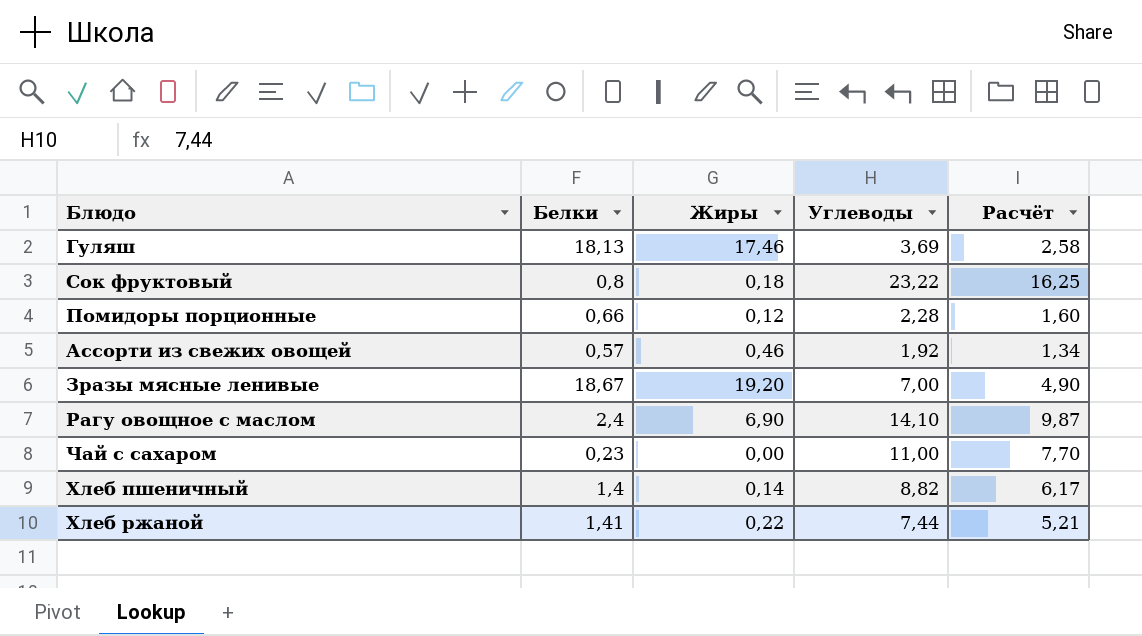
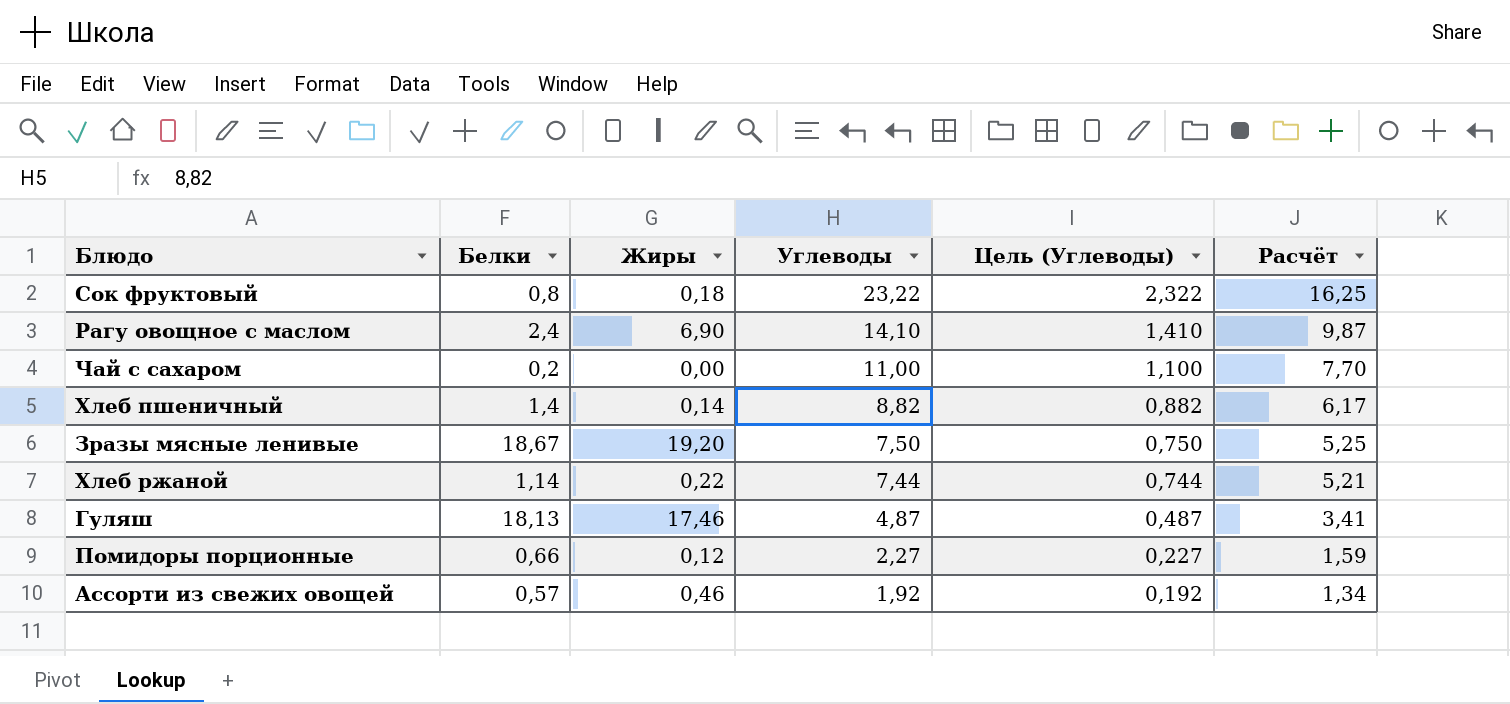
row order: none -> Углеводы descending
column Цель (Углеводы) | formula: none -> [Углеводы] * 0,1
Чай с сахаром | Белки: 0,23 -> 0,2
Зразы мясные ленивые | Углеводы: 7,00 -> 7,50
Зразы мясные ленивые | Расчёт: 4,90 -> 5,25
Хлеб ржаной | Белки: 1,41 -> 1,14
Гуляш | Углеводы: 3,69 -> 4,87
Гуляш | Расчёт: 2,58 -> 3,41
Помидоры порционные | Углеводы: 2,28 -> 2,27
Помидоры порционные | Расчёт: 1,60 -> 1,59

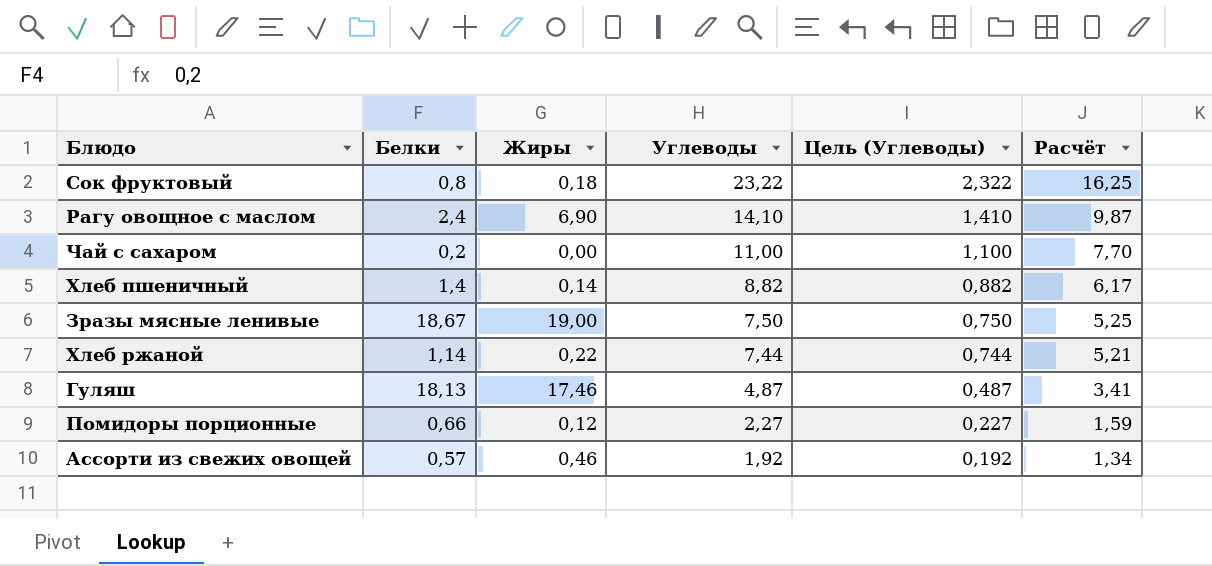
Зразы мясные ленивые | Жиры: 19,20 -> 19,00

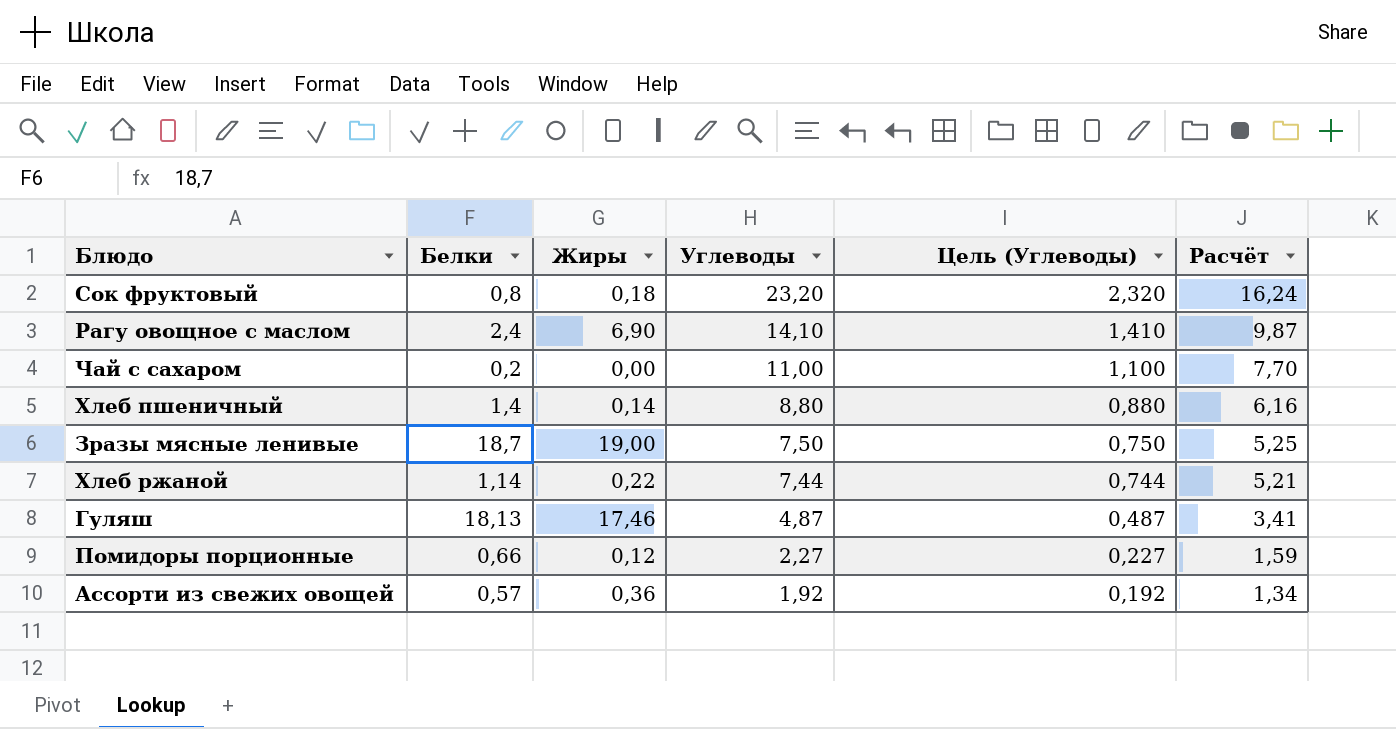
Сок фруктовый | Углеводы: 23,22 -> 23,20
Сок фруктовый | Цель (Углеводы): 2,322 -> 2,320
Сок фруктовый | Расчёт: 16,25 -> 16,24
Хлеб пшеничный | Углеводы: 8,82 -> 8,80
Хлеб пшеничный | Цель (Углеводы): 0,882 -> 0,880
Хлеб пшеничный | Расчёт: 6,17 -> 6,16
Зразы мясные ленивые | Белки: 18,67 -> 18,7
Ассорти из свежих овощей | Жиры: 0,46 -> 0,36

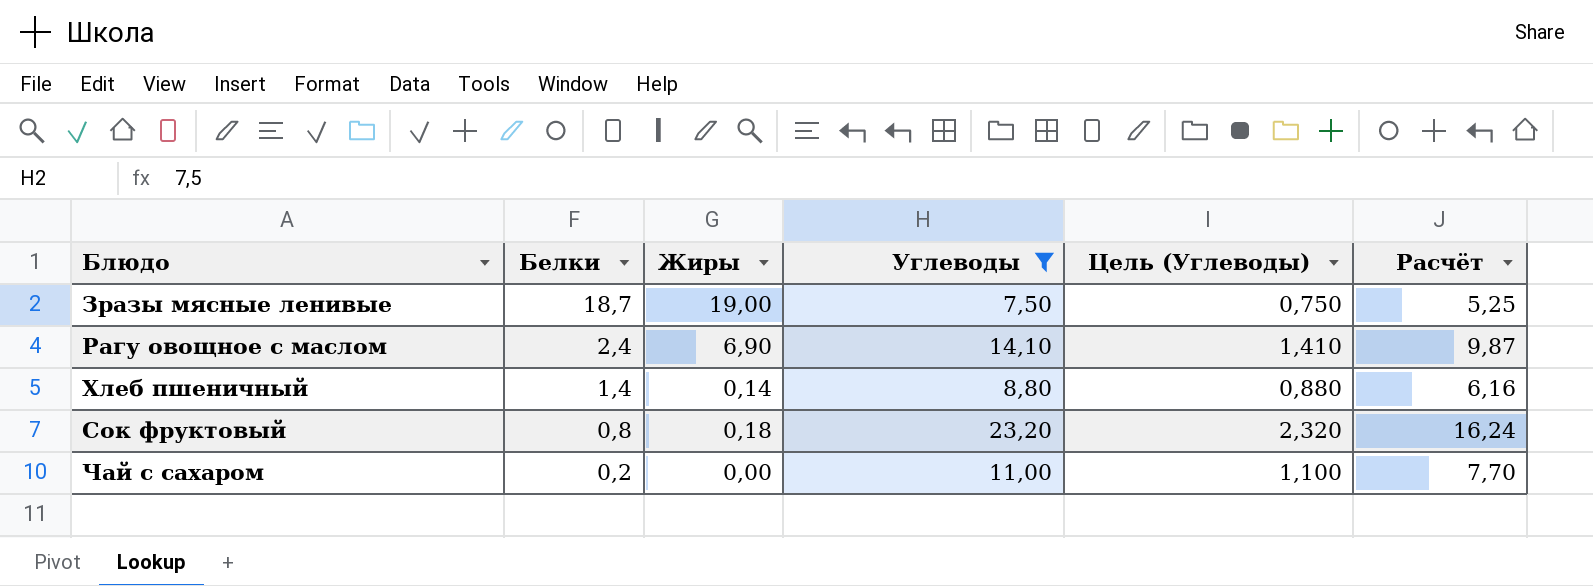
filter: none -> Углеводы >= 7,50
row order: Углеводы descending -> Белки descending

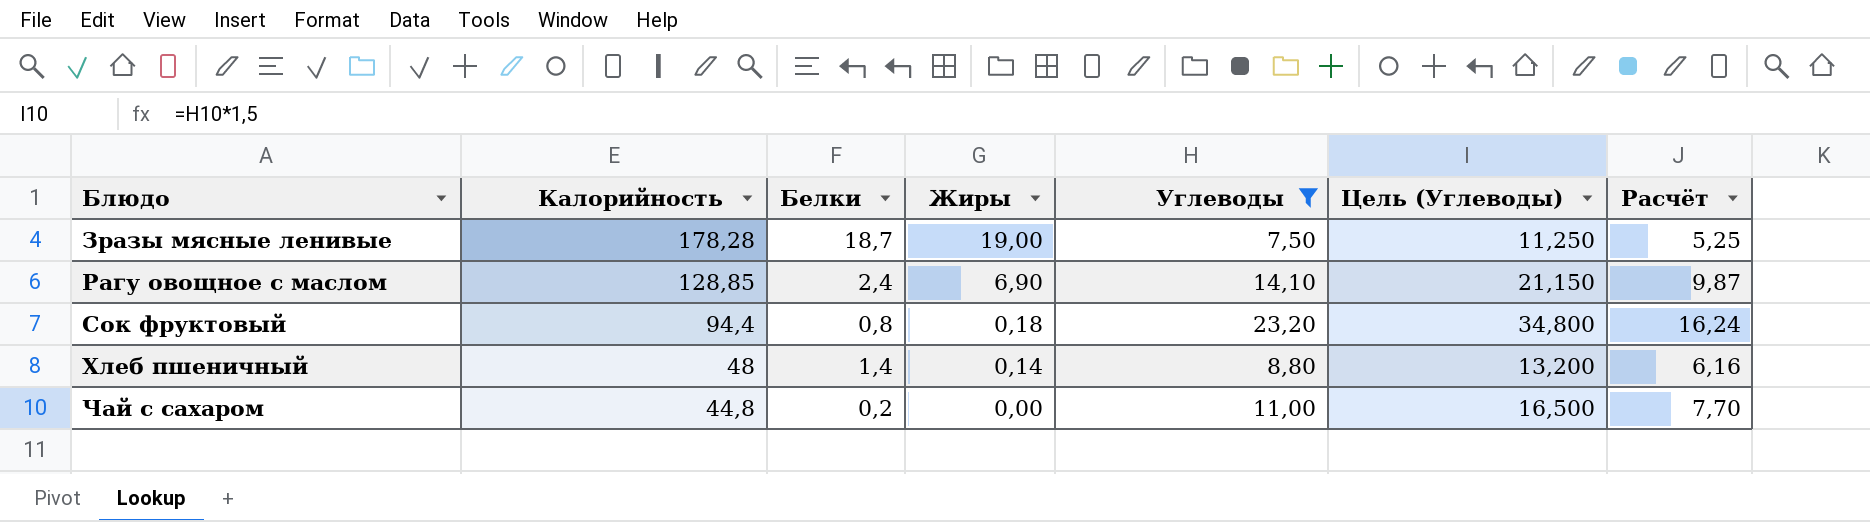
row order: Белки descending -> Блюдо ascending
column Калорийность | position: none -> 2
column Цель (Углеводы) | formula: [Углеводы] * 0,1 -> [Углеводы] * 1,5

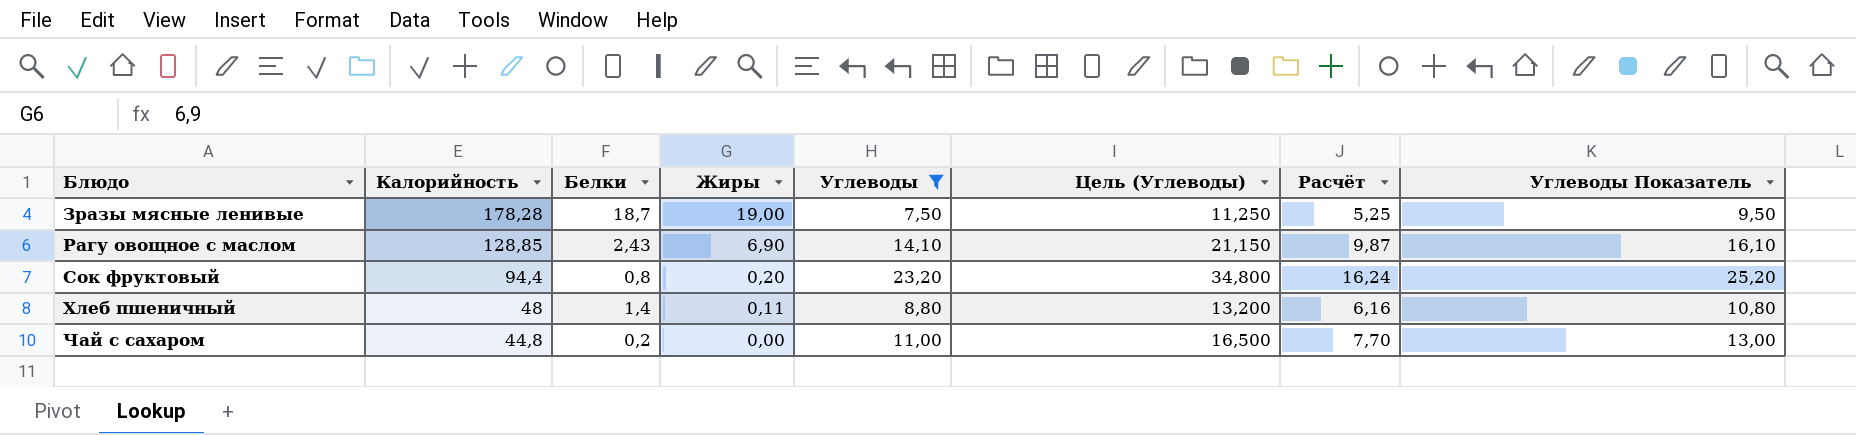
column Углеводы Показатель | formula: none -> [Углеводы] + 2
Рагу овощное с маслом | Белки: 2,4 -> 2,43
Сок фруктовый | Жиры: 0,18 -> 0,20
Хлеб пшеничный | Жиры: 0,14 -> 0,11

